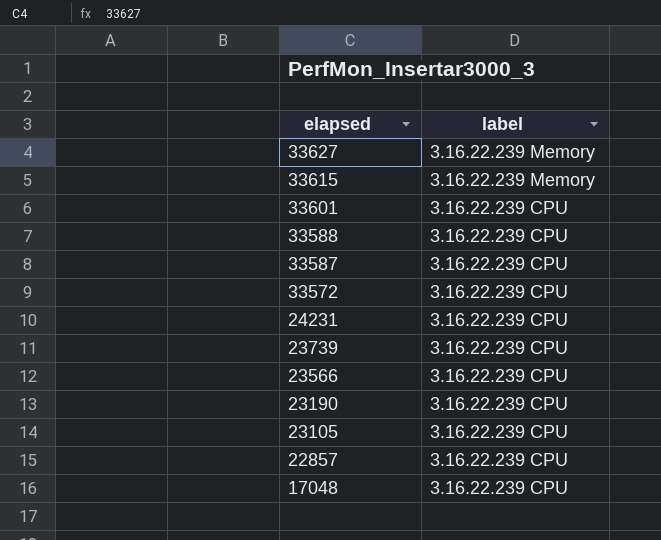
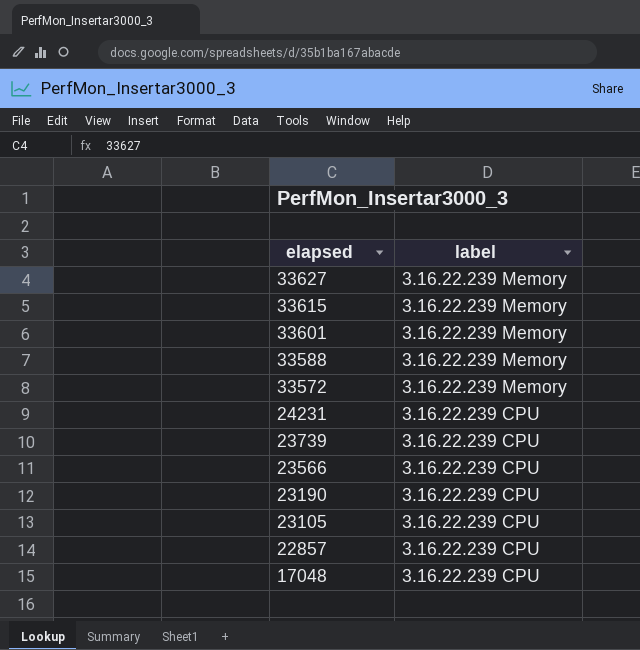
row 33587: 3.16.22.239 CPU -> none
33601 | label: 3.16.22.239 CPU -> 3.16.22.239 Memory
33588 | label: 3.16.22.239 CPU -> 3.16.22.239 Memory
33572 | label: 3.16.22.239 CPU -> 3.16.22.239 Memory

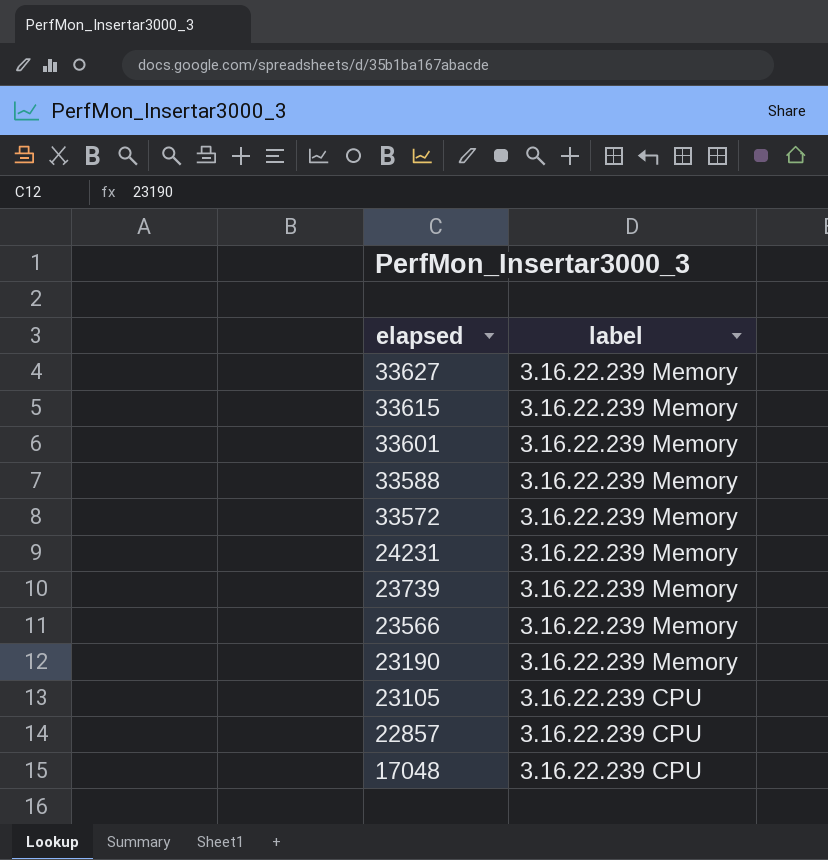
24231 | label: 3.16.22.239 CPU -> 3.16.22.239 Memory
23739 | label: 3.16.22.239 CPU -> 3.16.22.239 Memory
23566 | label: 3.16.22.239 CPU -> 3.16.22.239 Memory
23190 | label: 3.16.22.239 CPU -> 3.16.22.239 Memory

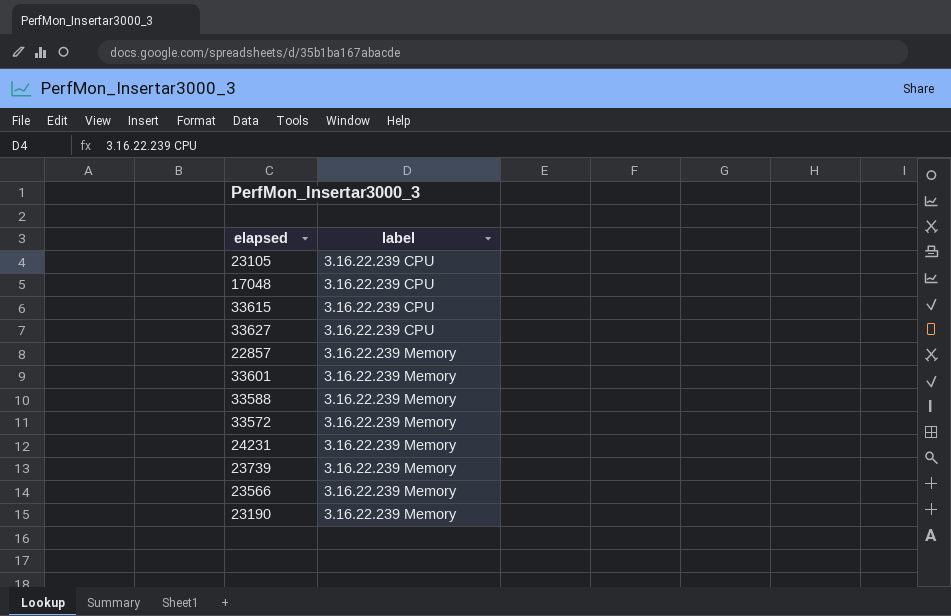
row order: elapsed descending -> label ascending
33615 | label: 3.16.22.239 Memory -> 3.16.22.239 CPU
33627 | label: 3.16.22.239 Memory -> 3.16.22.239 CPU
22857 | label: 3.16.22.239 CPU -> 3.16.22.239 Memory

